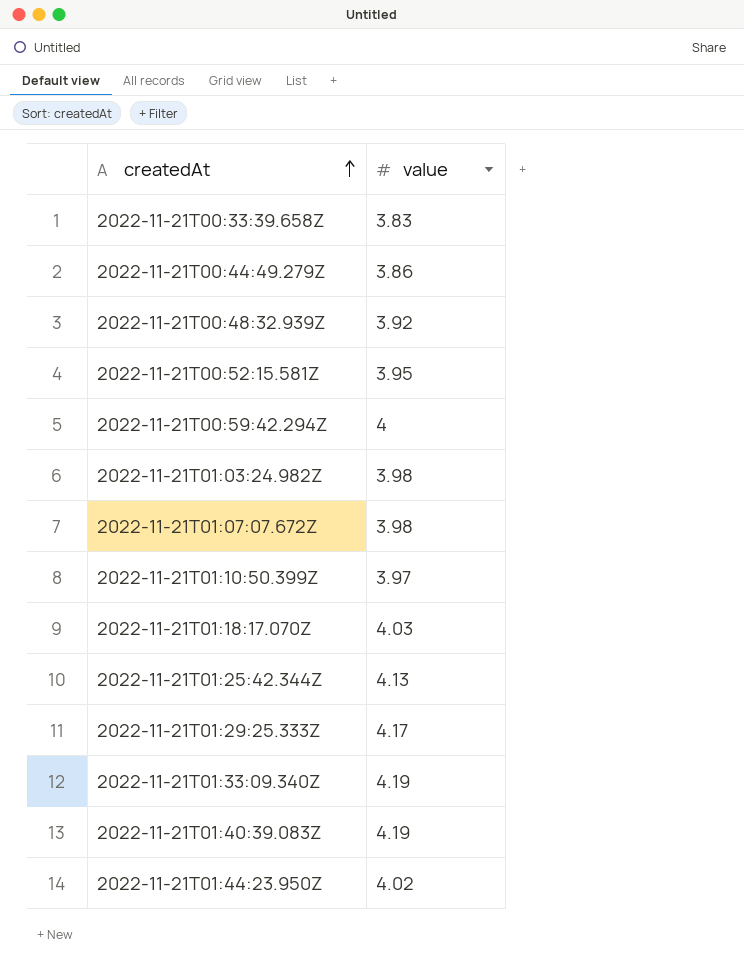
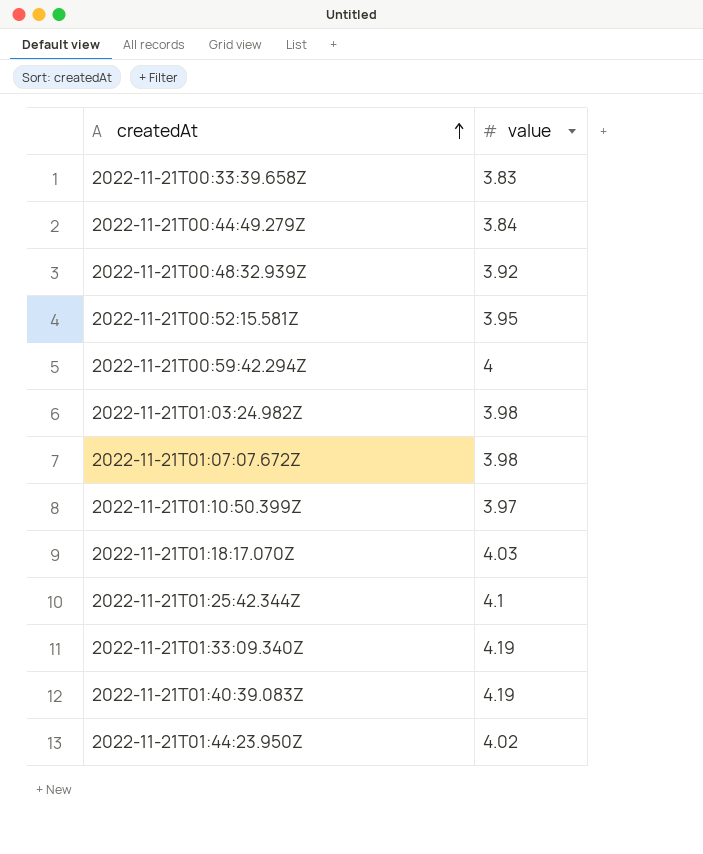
row 2022-11-21T01:29:25.333Z: 4.17 -> none
2022-11-21T00:44:49.279Z | value: 3.86 -> 3.84
2022-11-21T01:25:42.344Z | value: 4.13 -> 4.1

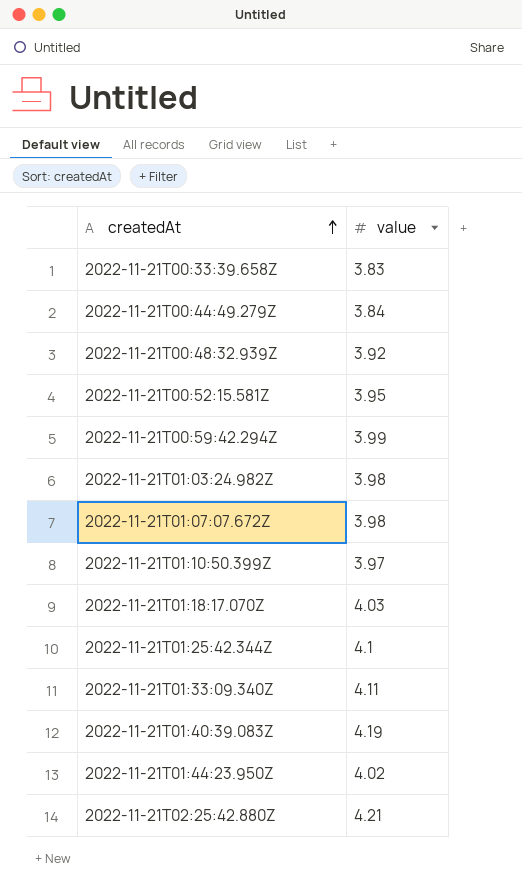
2022-11-21T00:59:42.294Z | value: 4 -> 3.99
2022-11-21T01:33:09.340Z | value: 4.19 -> 4.11
row 2022-11-21T02:25:42.880Z: none -> 4.21

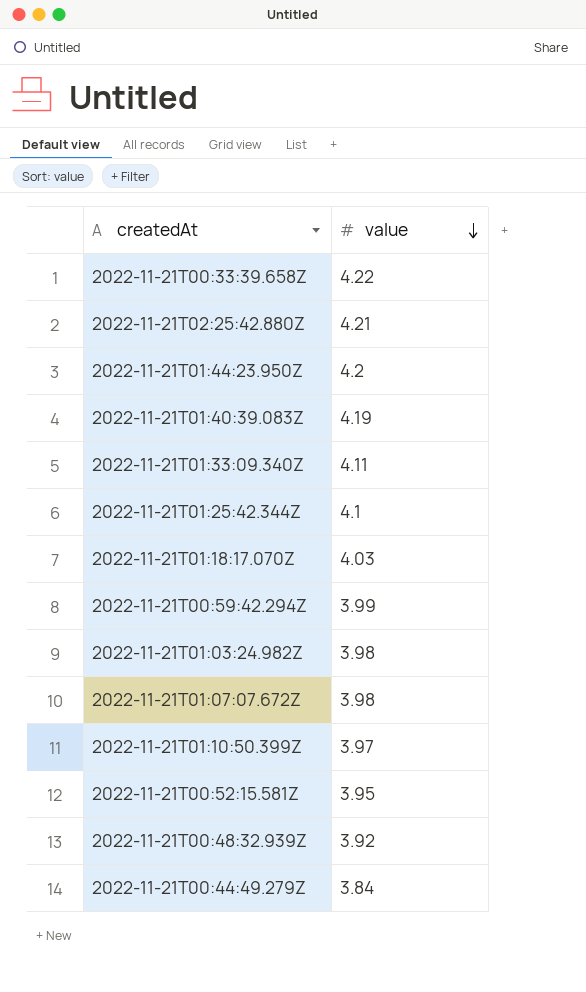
row order: createdAt ascending -> value descending
2022-11-21T00:33:39.658Z | value: 3.83 -> 4.22
2022-11-21T01:44:23.950Z | value: 4.02 -> 4.2

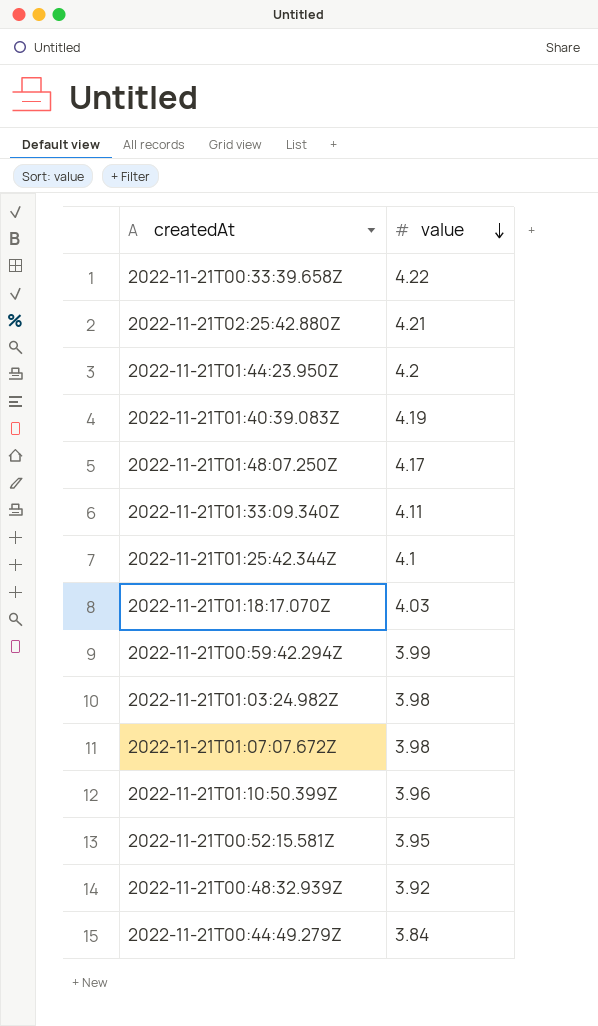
row 2022-11-21T01:48:07.250Z: none -> 4.17
2022-11-21T01:10:50.399Z | value: 3.97 -> 3.96

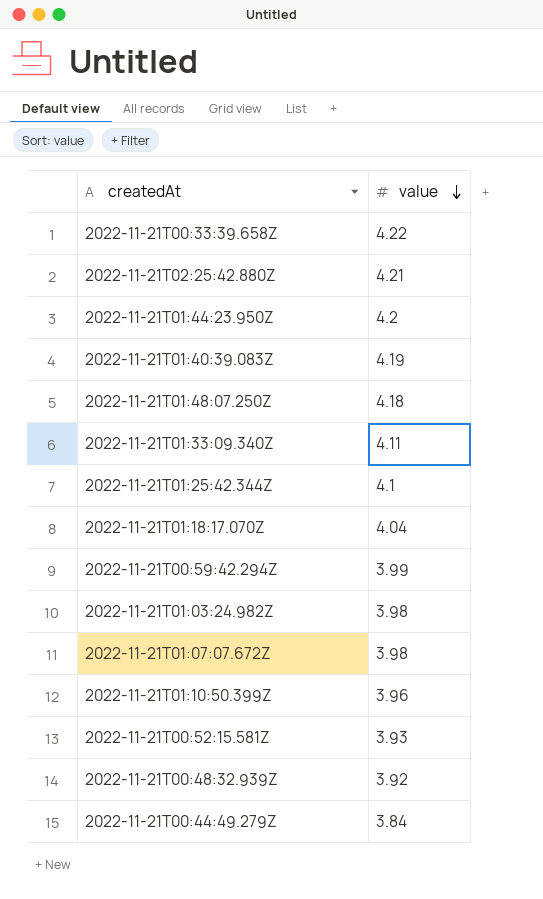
2022-11-21T01:48:07.250Z | value: 4.17 -> 4.18
2022-11-21T01:18:17.070Z | value: 4.03 -> 4.04
2022-11-21T00:52:15.581Z | value: 3.95 -> 3.93

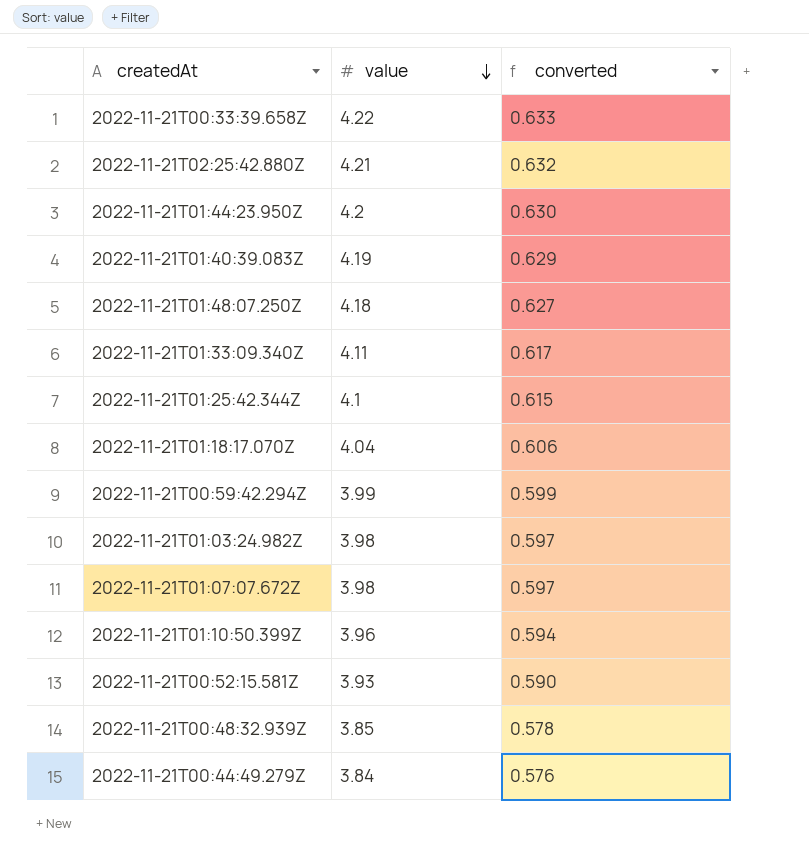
column converted | formula: none -> [value] * 0.15
2022-11-21T00:48:32.939Z | value: 3.92 -> 3.85

